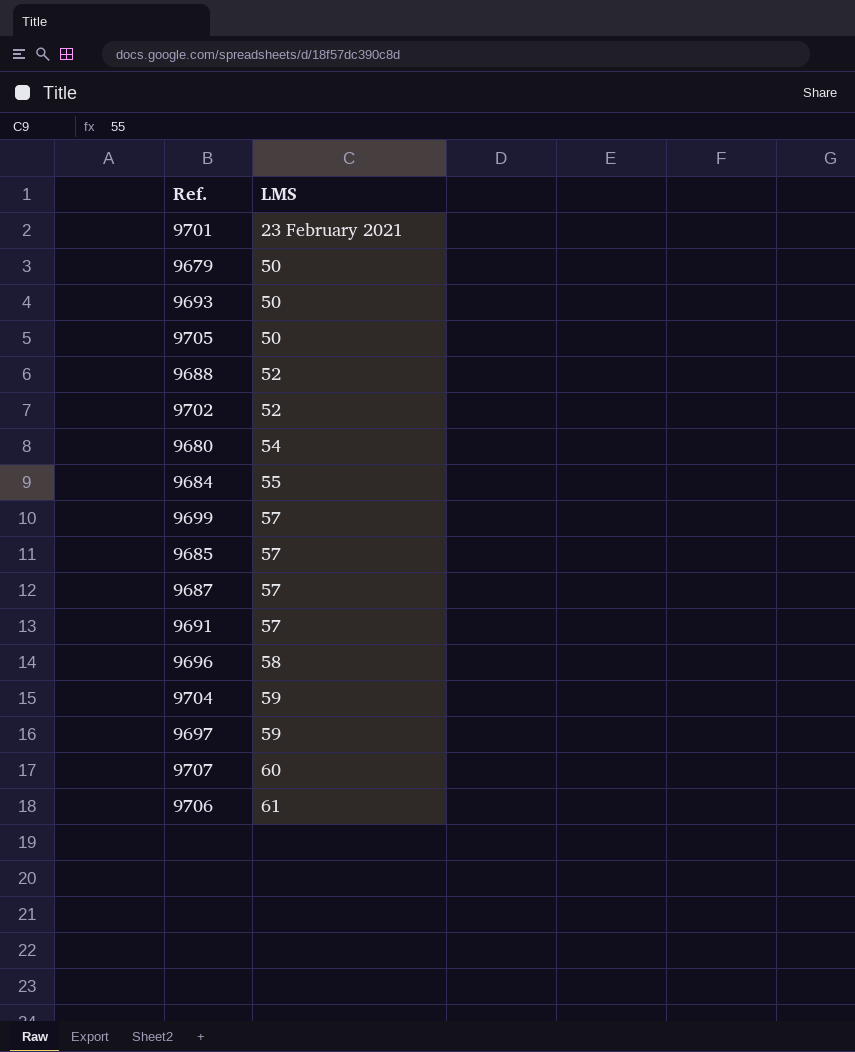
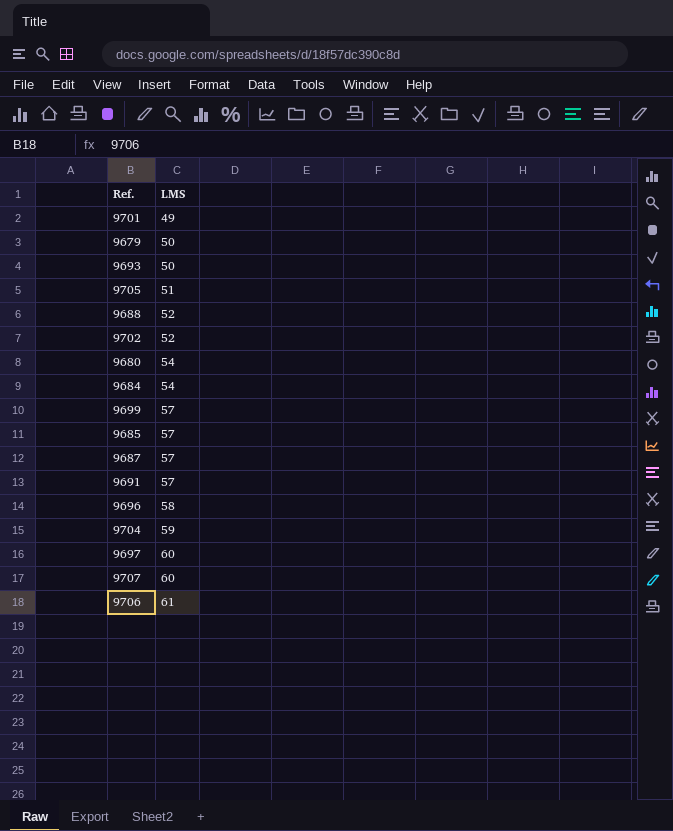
9701 | LMS: 23 February 2021 -> 49
9705 | LMS: 50 -> 51
9684 | LMS: 55 -> 54
9697 | LMS: 59 -> 60

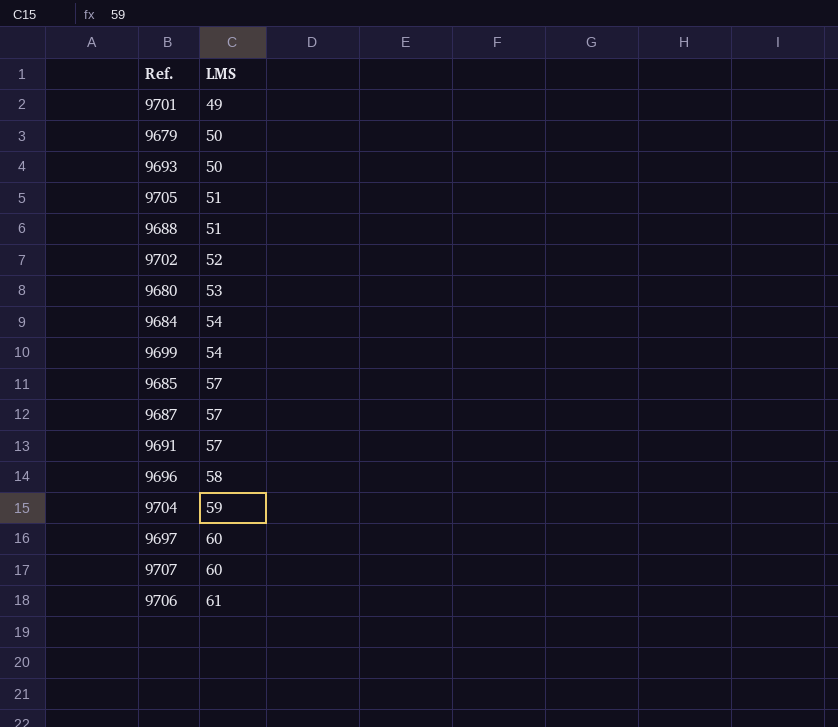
9688 | LMS: 52 -> 51
9680 | LMS: 54 -> 53
9699 | LMS: 57 -> 54

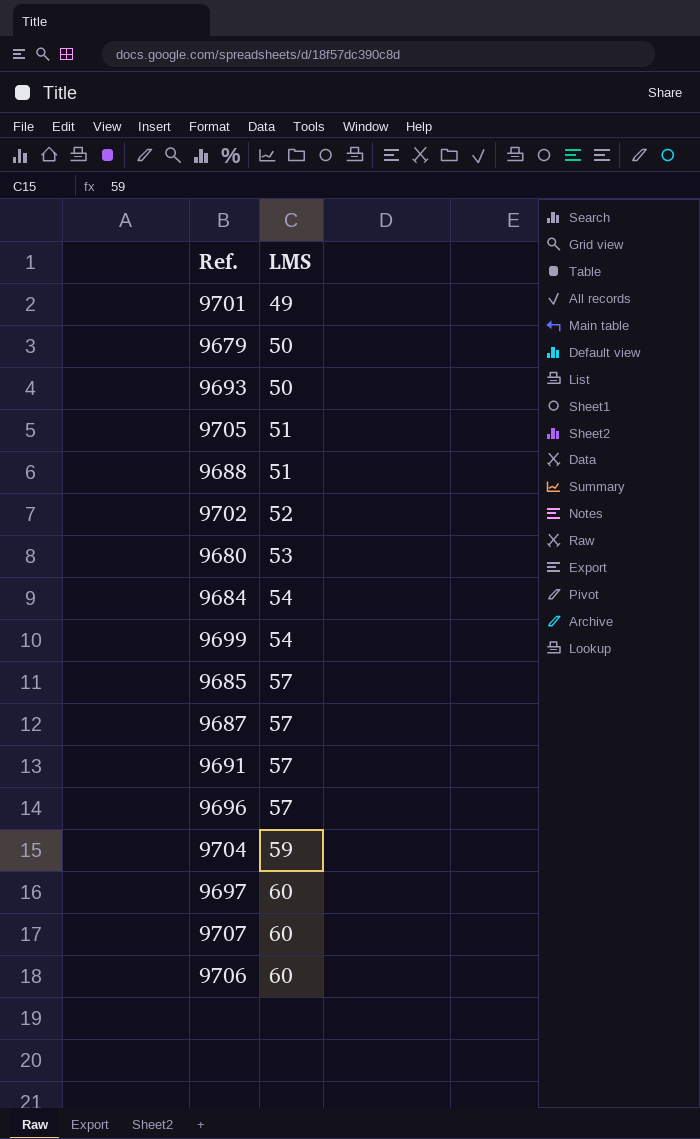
9696 | LMS: 58 -> 57
9706 | LMS: 61 -> 60

